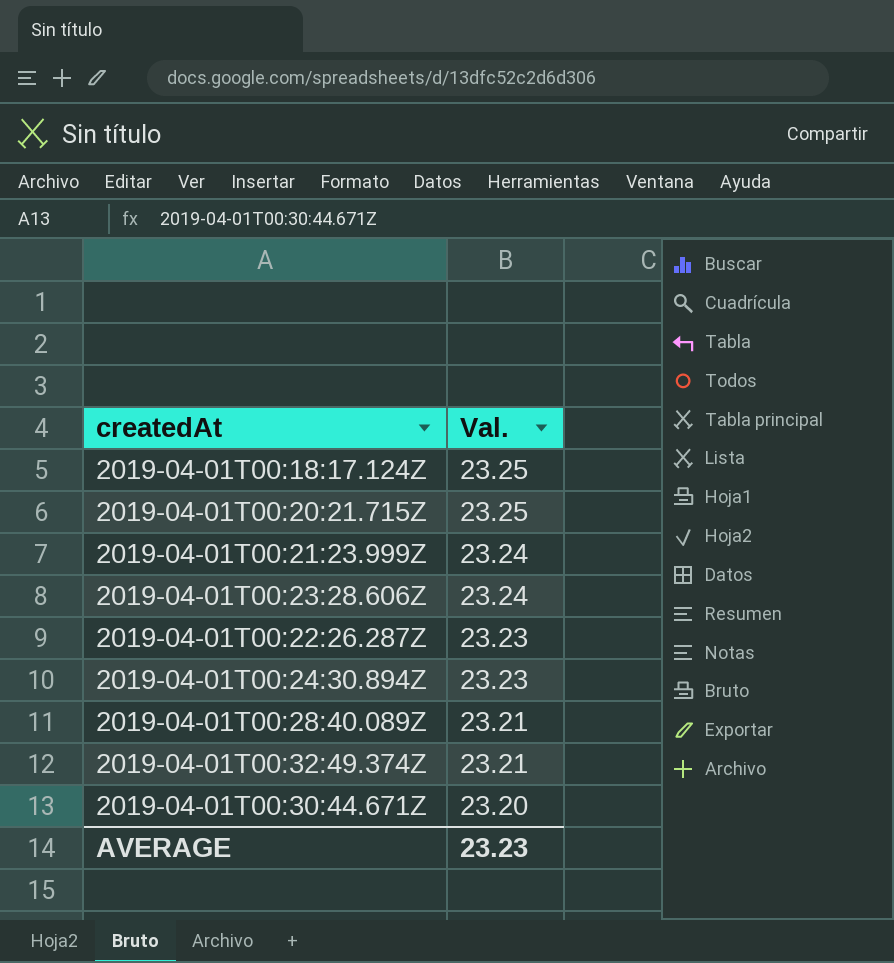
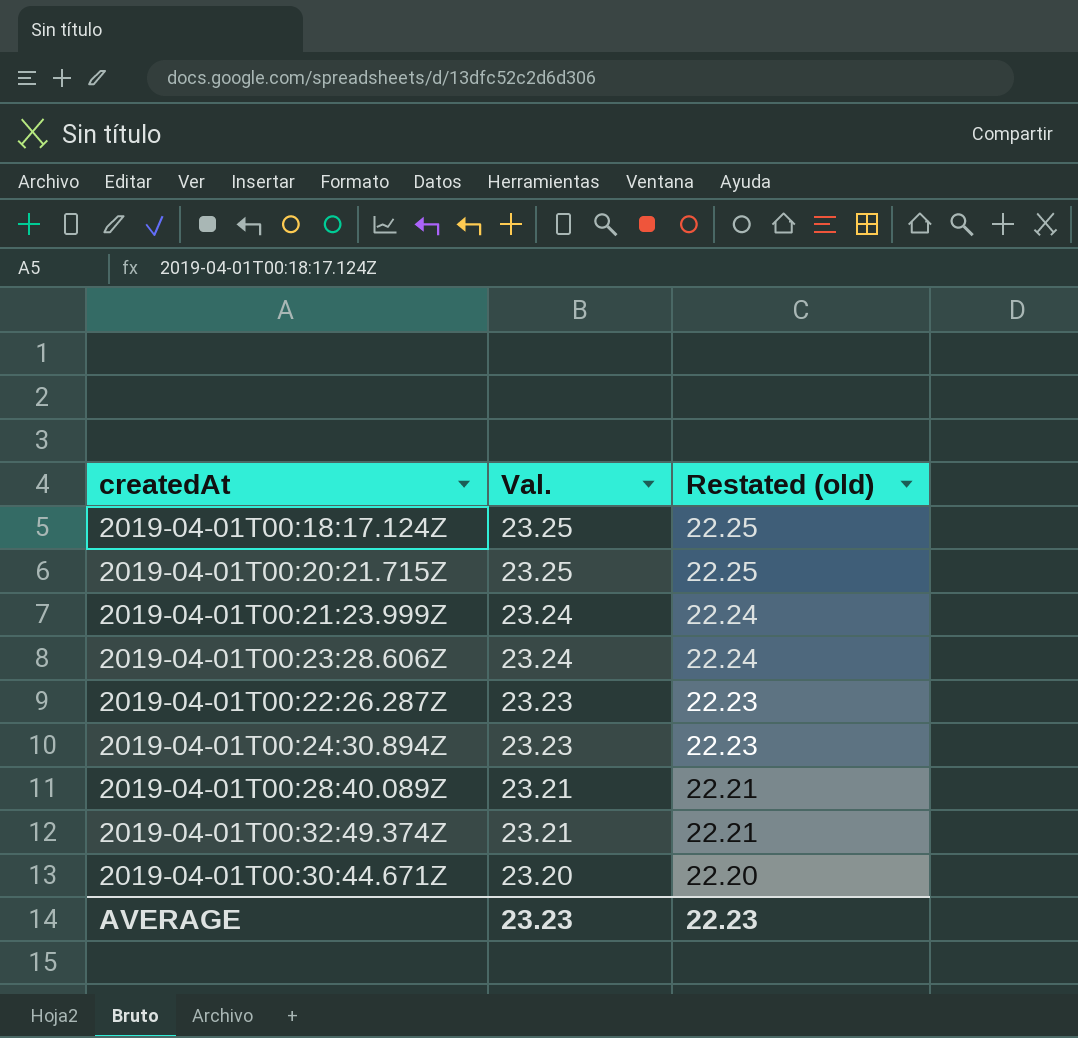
column Restated (old) | formula: none -> [Val.] - 1

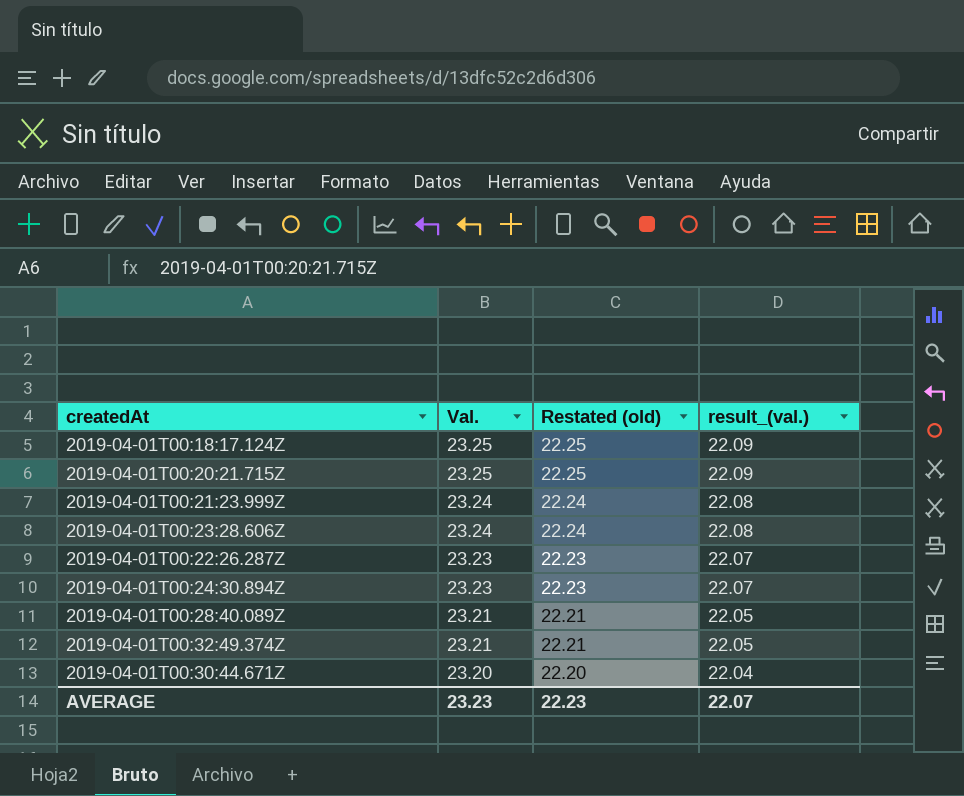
column result_(val.) | formula: none -> [Val.] * 0.95

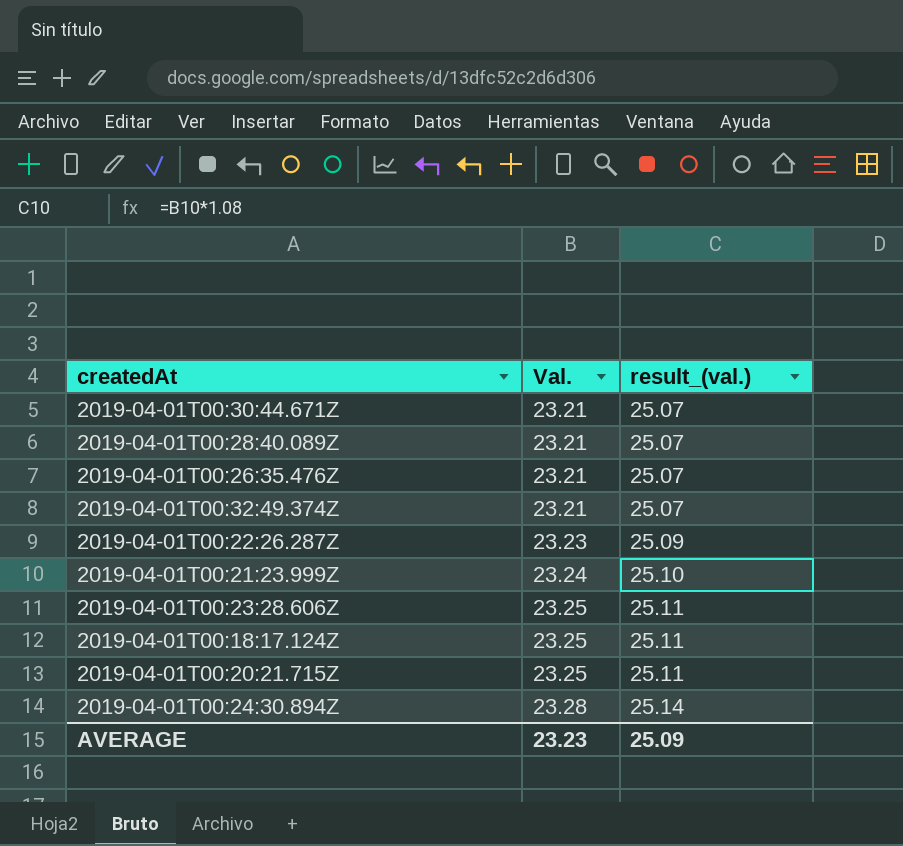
row order: Val. descending -> Val. ascending
column Restated (old) | formula: [Val.] - 1 -> none
column result_(val.) | formula: [Val.] * 0.95 -> [Val.] * 1.08
2019-04-01T00:30:44.671Z | Val.: 23.20 -> 23.21
row 2019-04-01T00:26:35.476Z: none -> 23.21 | 25.07
2019-04-01T00:23:28.606Z | Val.: 23.24 -> 23.25
2019-04-01T00:24:30.894Z | Val.: 23.23 -> 23.28
AVERAGE | result_(val.): 22.07 -> 25.09

